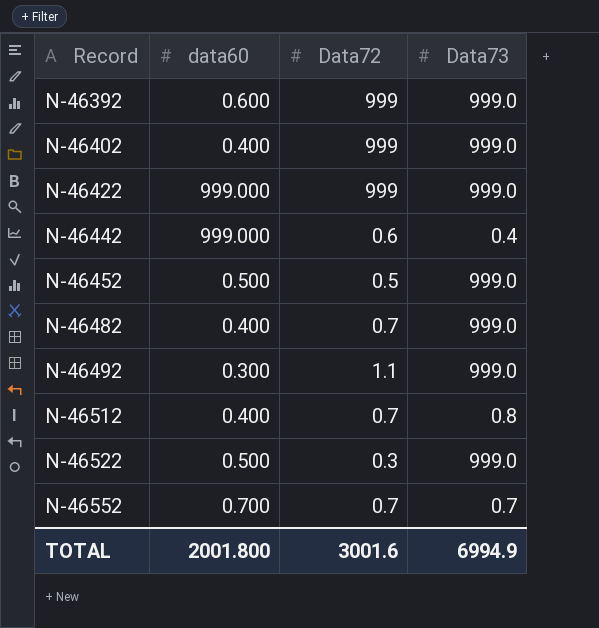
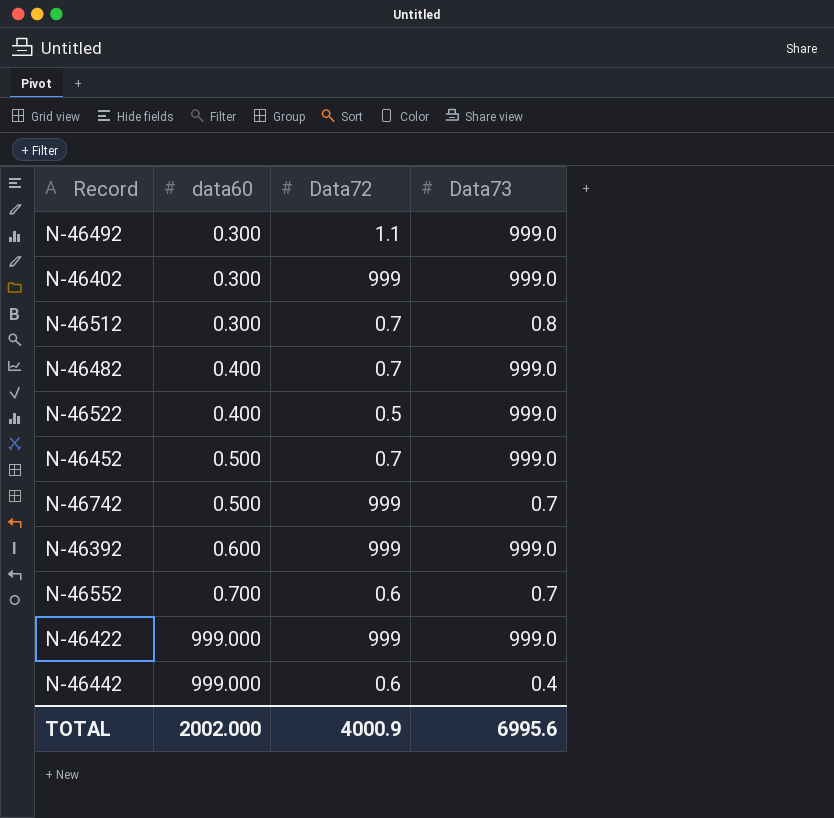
row order: Record ascending -> data60 ascending
N-46402 | data60: 0.400 -> 0.300
N-46512 | data60: 0.400 -> 0.300
N-46522 | data60: 0.500 -> 0.400
N-46522 | Data72: 0.3 -> 0.5
N-46452 | Data72: 0.5 -> 0.7
row N-46742: none -> 0.500 | 999 | 0.7
N-46552 | Data72: 0.7 -> 0.6
TOTAL | data60: 2001.800 -> 2002.000
TOTAL | Data72: 3001.6 -> 4000.9
TOTAL | Data73: 6994.9 -> 6995.6

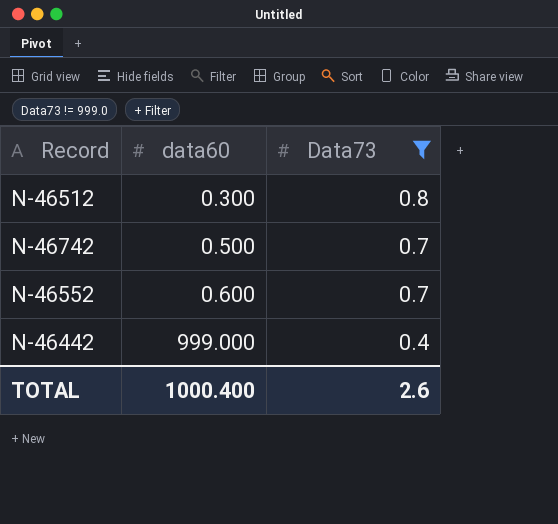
filter: none -> Data73 != 999.0
column Data72 | position: 3 -> none
N-46552 | data60: 0.700 -> 0.600
TOTAL | data60: 2002.000 -> 1000.400
TOTAL | Data73: 6995.6 -> 2.6

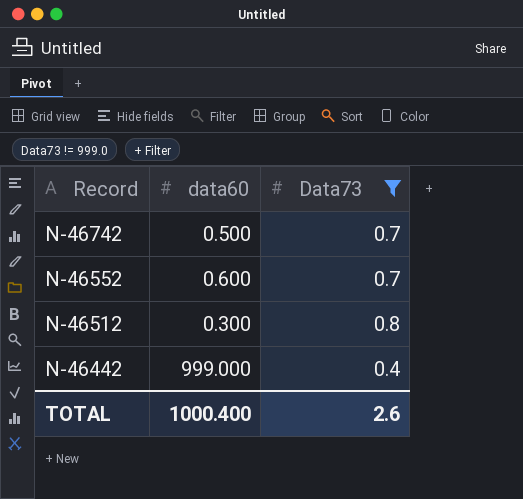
row order: data60 ascending -> Record descending

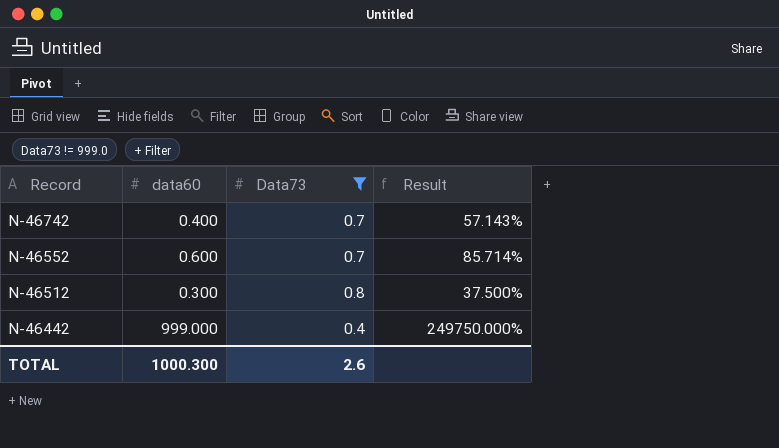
column Result | formula: none -> [data60] / [Data73]
N-46742 | data60: 0.500 -> 0.400
TOTAL | data60: 1000.400 -> 1000.300

